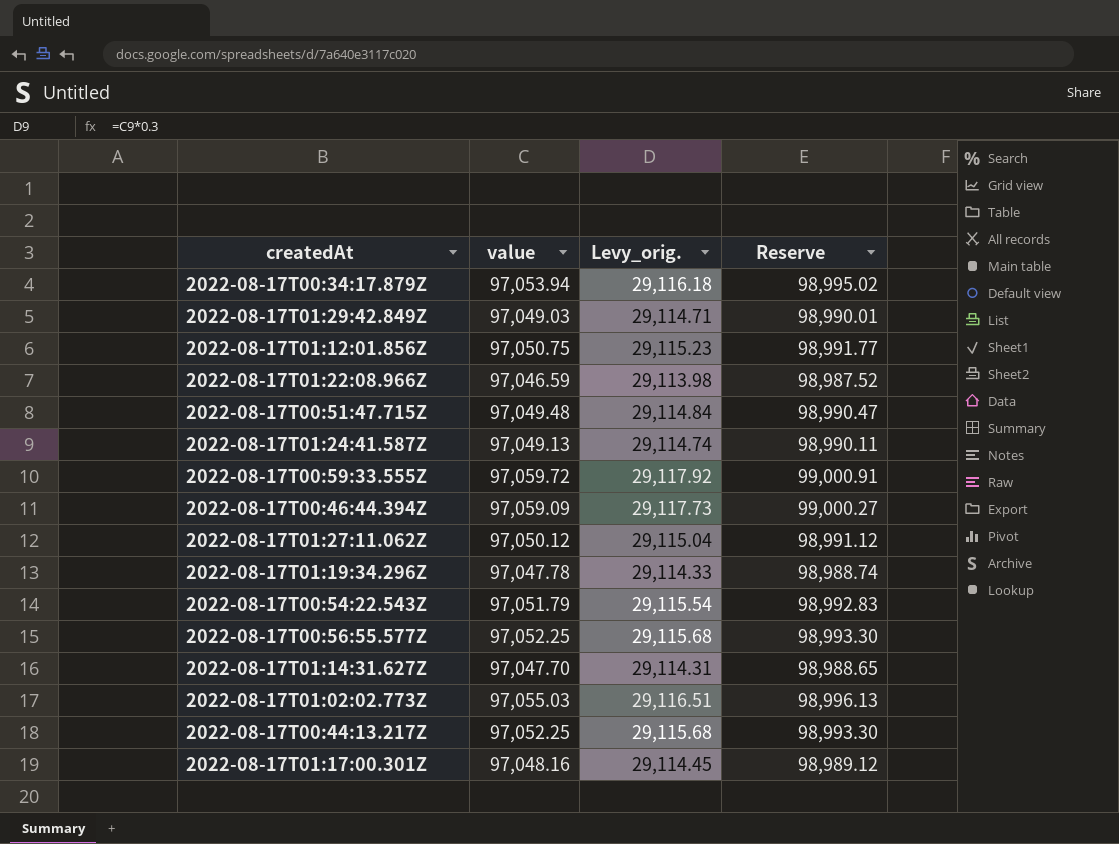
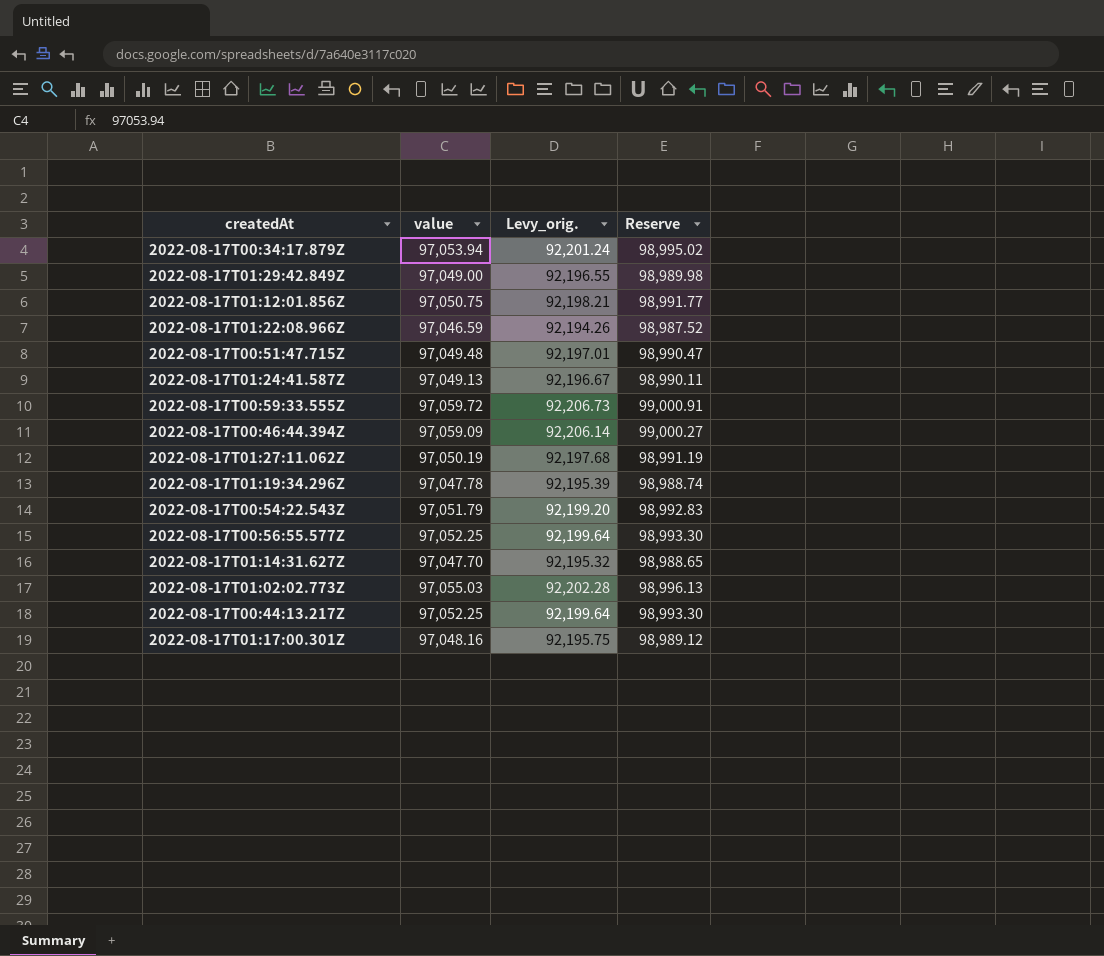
column Levy_orig. | formula: [value] * 0.3 -> [value] * 0.95
2022-08-17T01:29:42.849Z | value: 97,049.03 -> 97,049.00
2022-08-17T01:29:42.849Z | Reserve: 98,990.01 -> 98,989.98
2022-08-17T01:27:11.062Z | value: 97,050.12 -> 97,050.19
2022-08-17T01:27:11.062Z | Reserve: 98,991.12 -> 98,991.19

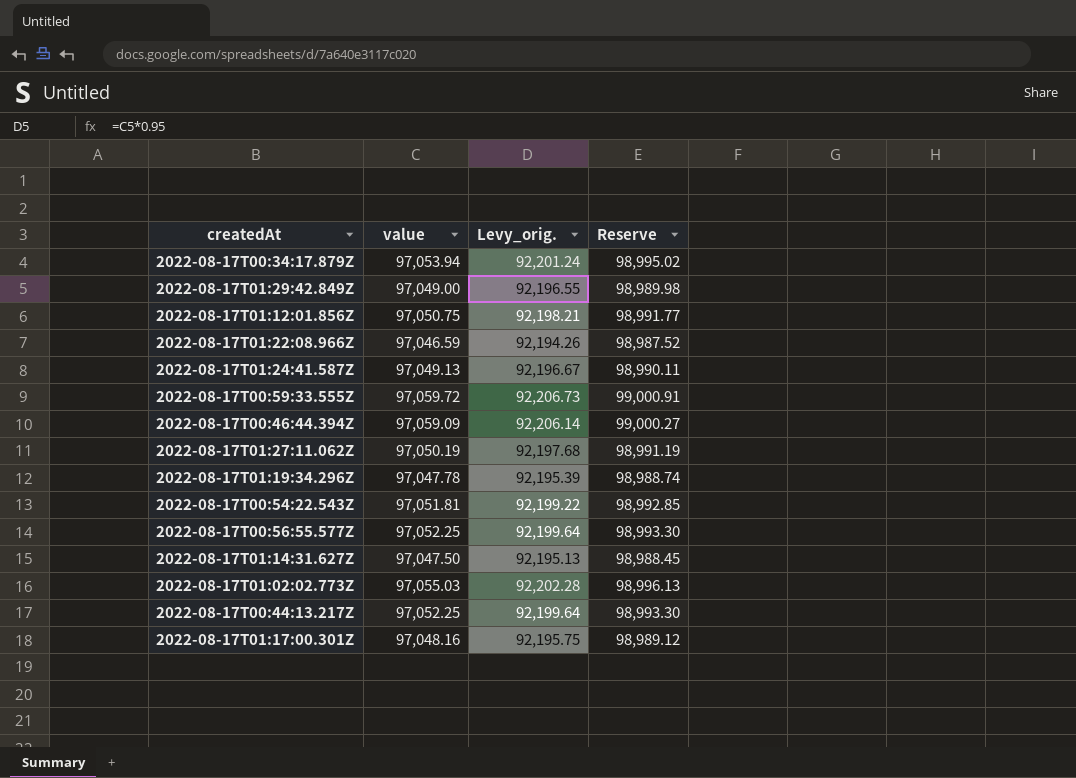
row 2022-08-17T00:51:47.715Z: 97,049.48 | 92,197.01 | 98,990.47 -> none
2022-08-17T00:54:22.543Z | value: 97,051.79 -> 97,051.81
2022-08-17T00:54:22.543Z | Levy_orig.: 92,199.20 -> 92,199.22
2022-08-17T00:54:22.543Z | Reserve: 98,992.83 -> 98,992.85
2022-08-17T01:14:31.627Z | value: 97,047.70 -> 97,047.50
2022-08-17T01:14:31.627Z | Levy_orig.: 92,195.32 -> 92,195.13
2022-08-17T01:14:31.627Z | Reserve: 98,988.65 -> 98,988.45

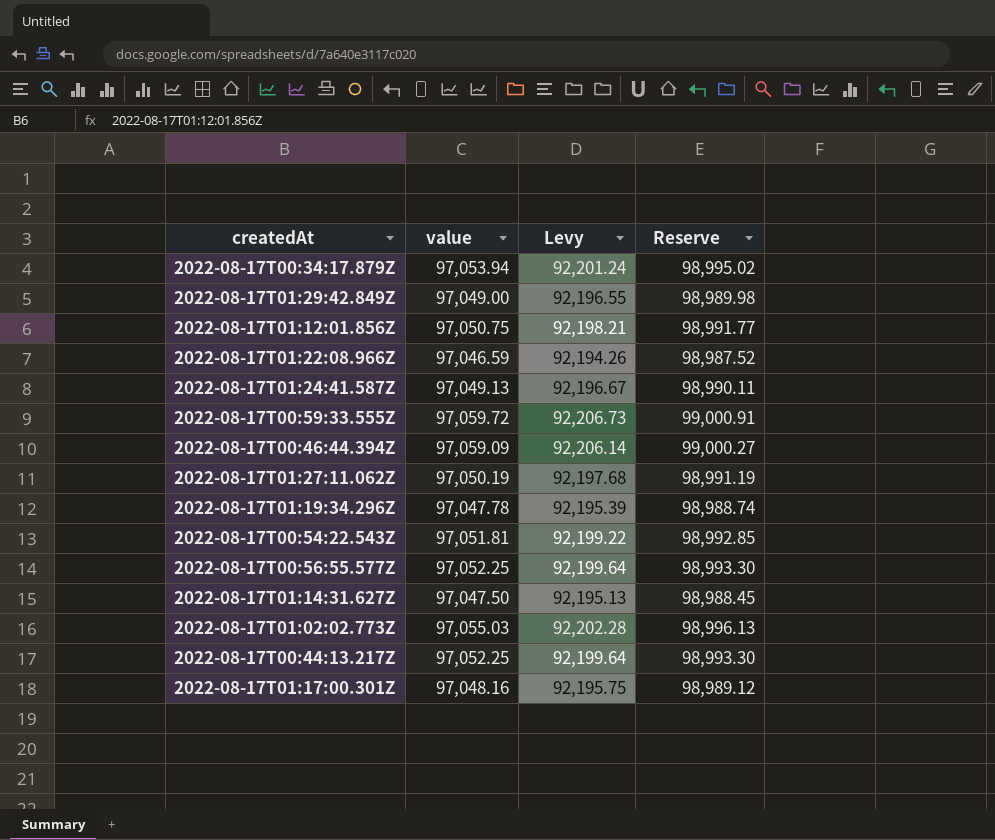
column name: Levy_orig. -> Levy

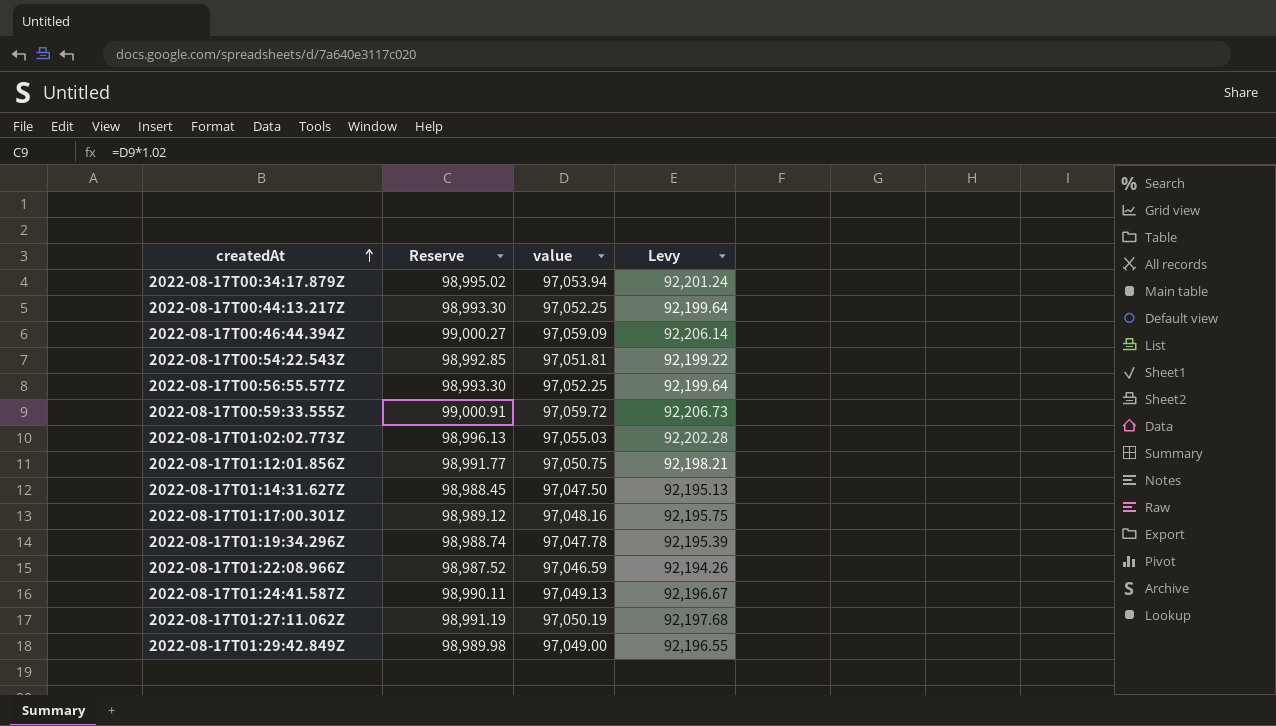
row order: none -> createdAt ascending
column Reserve | position: 4 -> 2

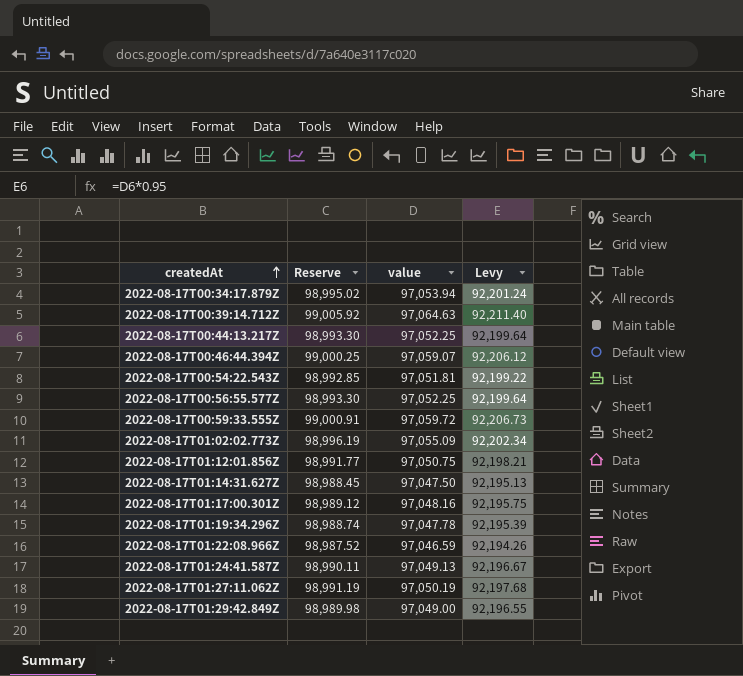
row 2022-08-17T00:39:14.712Z: none -> 99,005.92 | 97,064.63 | 92,211.40
2022-08-17T00:46:44.394Z | Reserve: 99,000.27 -> 99,000.25
2022-08-17T00:46:44.394Z | value: 97,059.09 -> 97,059.07
2022-08-17T00:46:44.394Z | Levy: 92,206.14 -> 92,206.12
2022-08-17T01:02:02.773Z | Reserve: 98,996.13 -> 98,996.19
2022-08-17T01:02:02.773Z | value: 97,055.03 -> 97,055.09
2022-08-17T01:02:02.773Z | Levy: 92,202.28 -> 92,202.34

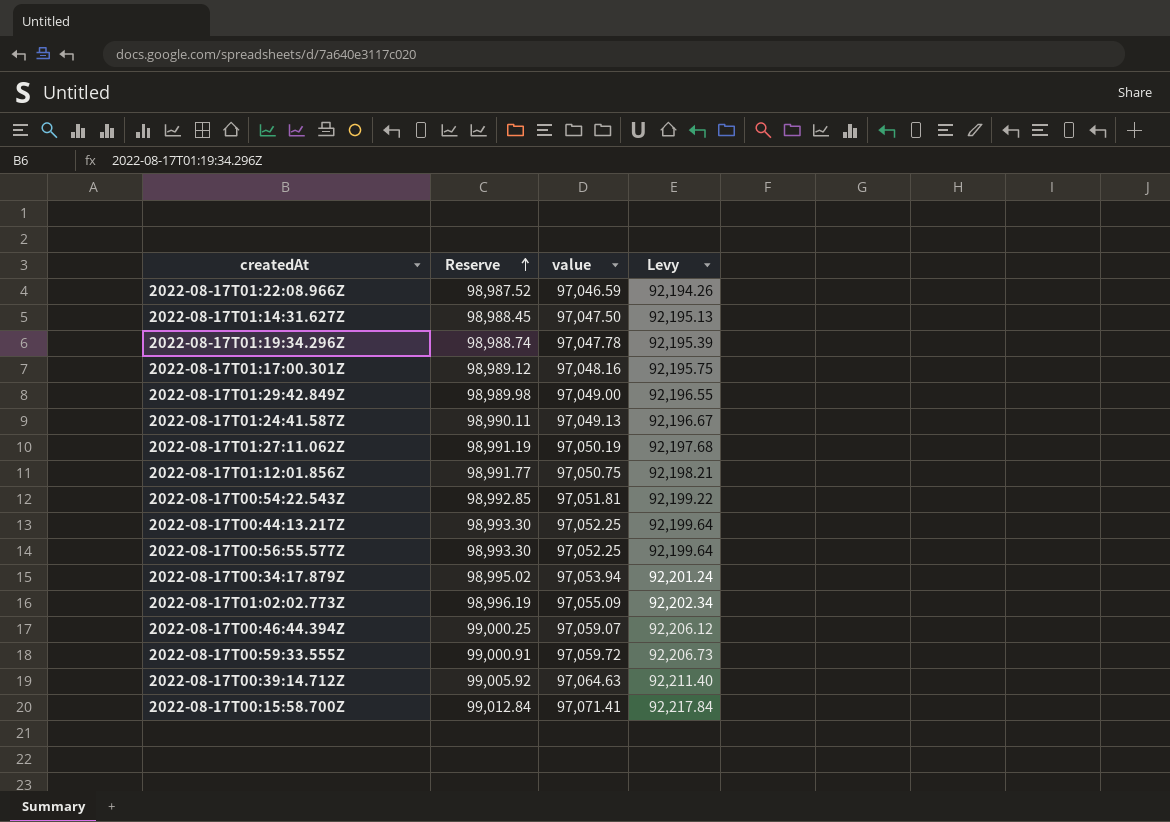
row order: createdAt ascending -> Reserve ascending
row 2022-08-17T00:15:58.700Z: none -> 99,012.84 | 97,071.41 | 92,217.84

